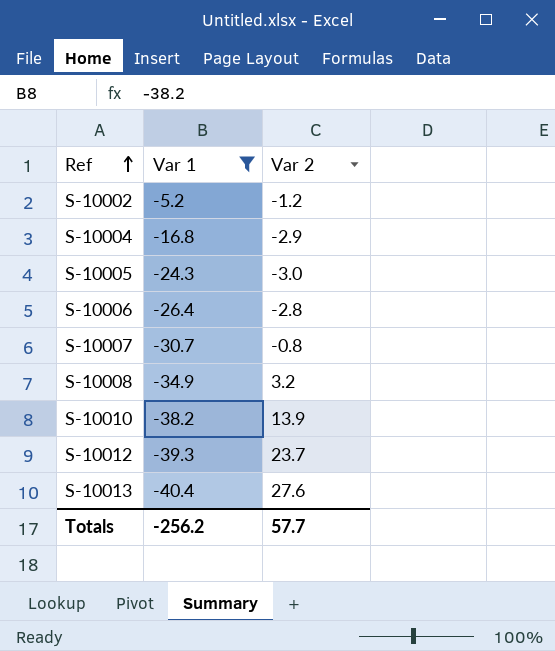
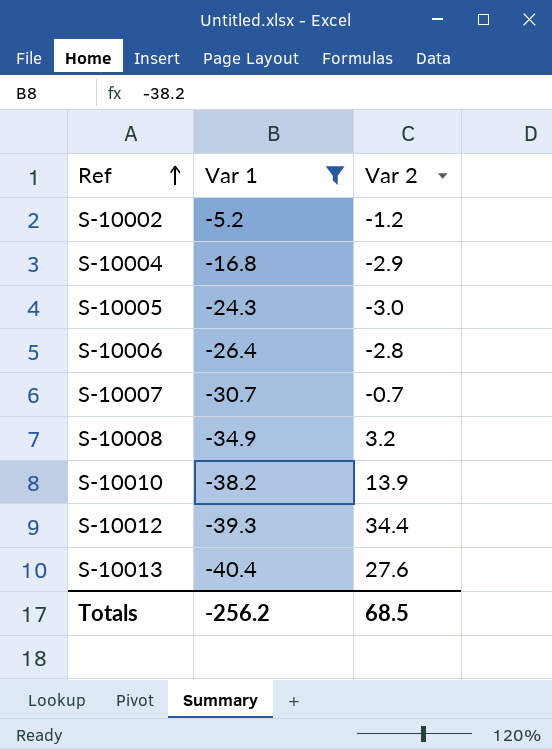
S-10007 | Var 2: -0.8 -> -0.7
S-10012 | Var 2: 23.7 -> 34.4
Totals | Var 2: 57.7 -> 68.5

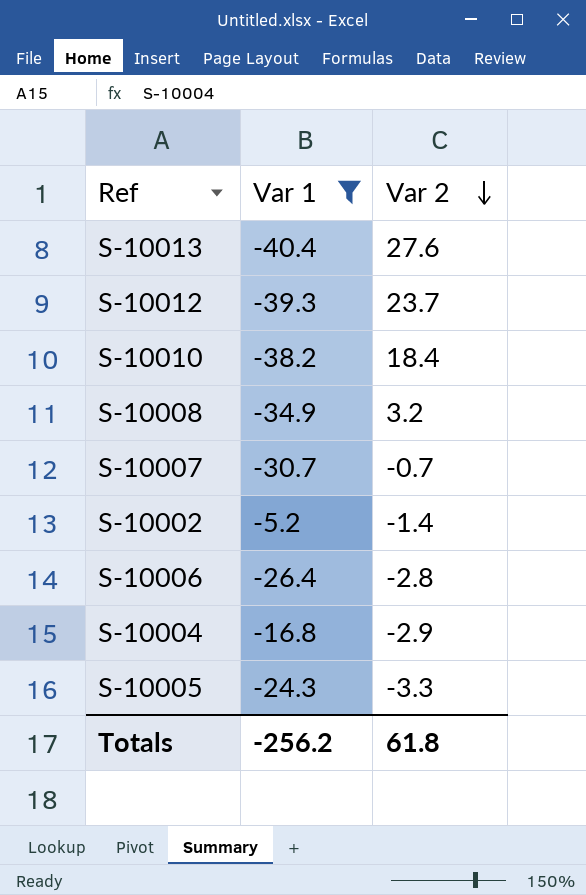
row order: Ref ascending -> Var 2 descending
S-10012 | Var 2: 34.4 -> 23.7
S-10010 | Var 2: 13.9 -> 18.4
S-10002 | Var 2: -1.2 -> -1.4
S-10005 | Var 2: -3.0 -> -3.3
Totals | Var 2: 68.5 -> 61.8

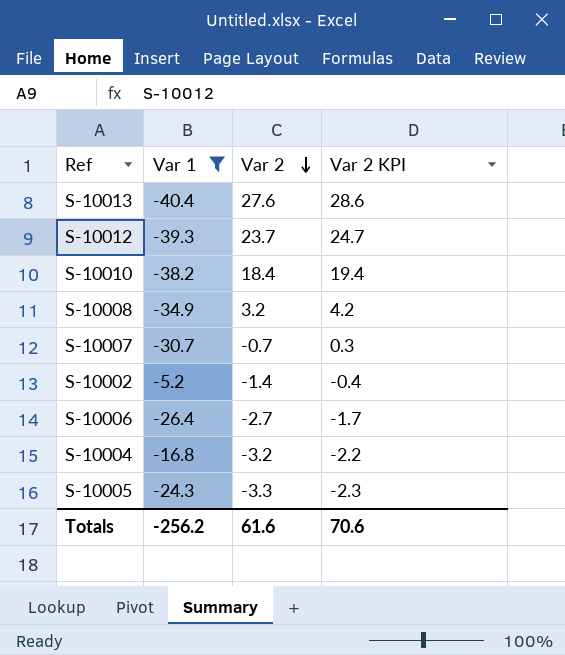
column Var 2 KPI | formula: none -> [Var 2] + 1
S-10006 | Var 2: -2.8 -> -2.7
S-10004 | Var 2: -2.9 -> -3.2
Totals | Var 2: 61.8 -> 61.6

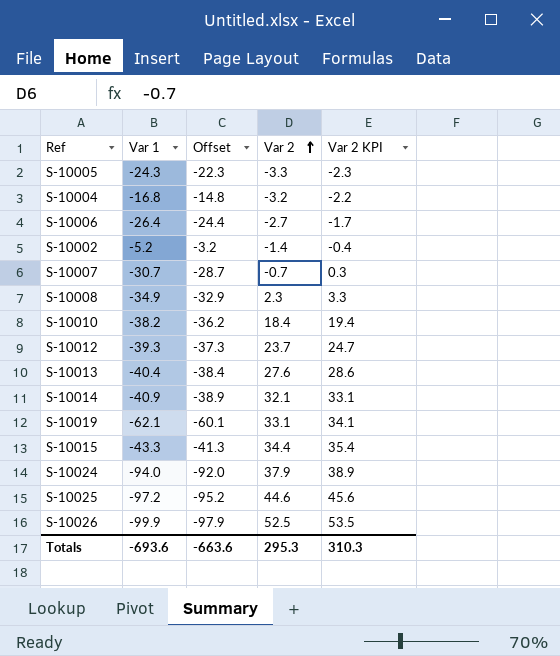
filter: Var 1 >= -40.4 -> none
row order: Var 2 descending -> Var 2 ascending
column Offset | formula: none -> [Var 1] + 2
S-10008 | Var 2: 3.2 -> 2.3
S-10008 | Var 2 KPI: 4.2 -> 3.3
Totals | Var 1: -256.2 -> -693.6
Totals | Var 2: 61.6 -> 295.3
Totals | Var 2 KPI: 70.6 -> 310.3

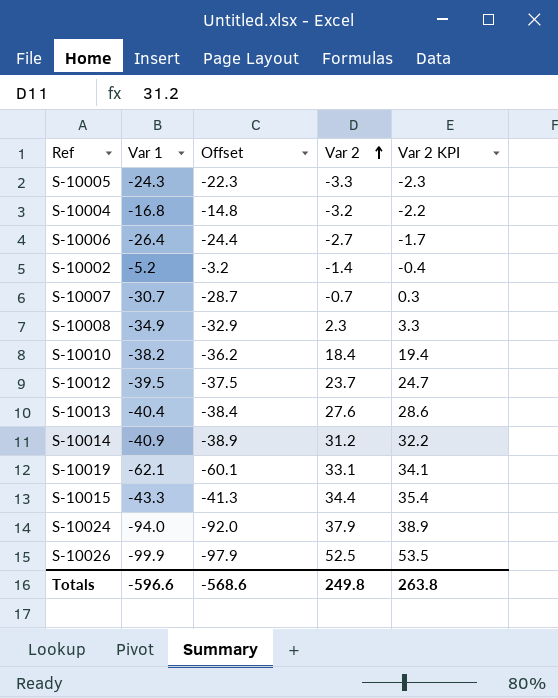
row S-10025: -97.2 | -95.2 | 44.6 | 45.6 -> none
S-10012 | Var 1: -39.3 -> -39.5
S-10012 | Offset: -37.3 -> -37.5
S-10014 | Var 2: 32.1 -> 31.2
S-10014 | Var 2 KPI: 33.1 -> 32.2
Totals | Var 1: -693.6 -> -596.6
Totals | Offset: -663.6 -> -568.6
Totals | Var 2: 295.3 -> 249.8
Totals | Var 2 KPI: 310.3 -> 263.8

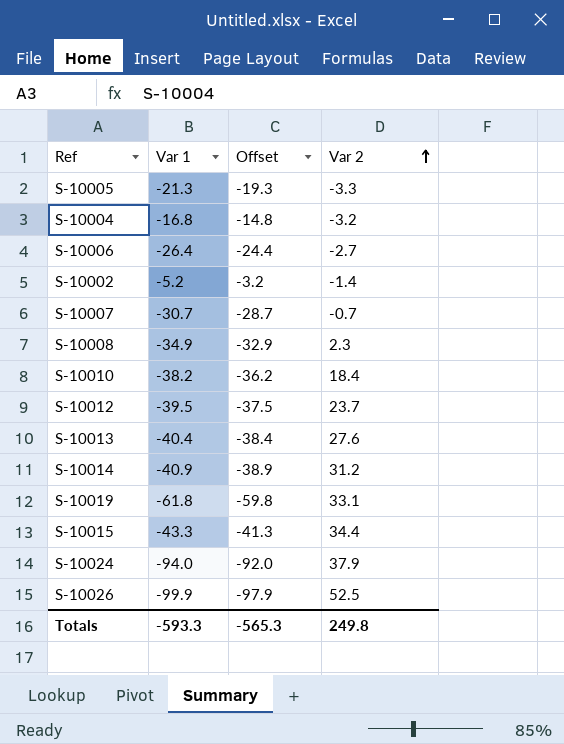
column Var 2 KPI | formula: [Var 2] + 1 -> none
S-10005 | Var 1: -24.3 -> -21.3
S-10005 | Offset: -22.3 -> -19.3
S-10019 | Var 1: -62.1 -> -61.8
S-10019 | Offset: -60.1 -> -59.8
Totals | Var 1: -596.6 -> -593.3
Totals | Offset: -568.6 -> -565.3

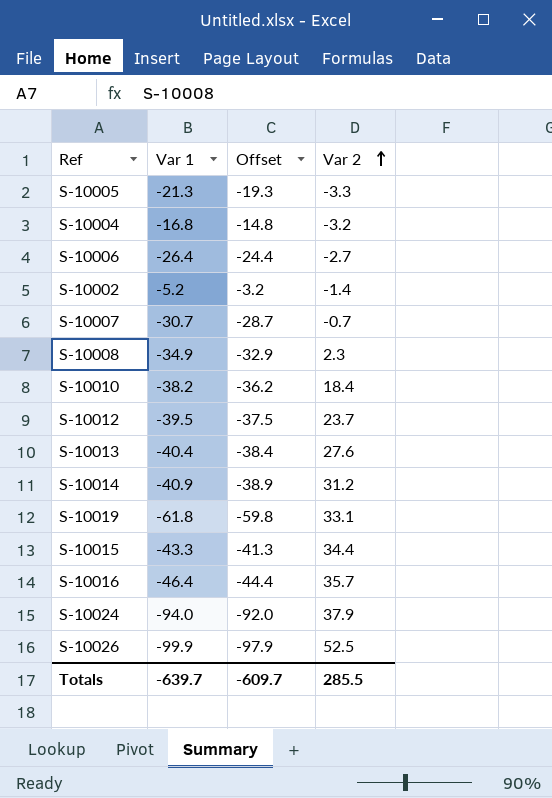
row S-10016: none -> -46.4 | -44.4 | 35.7
Totals | Var 1: -593.3 -> -639.7
Totals | Offset: -565.3 -> -609.7
Totals | Var 2: 249.8 -> 285.5

